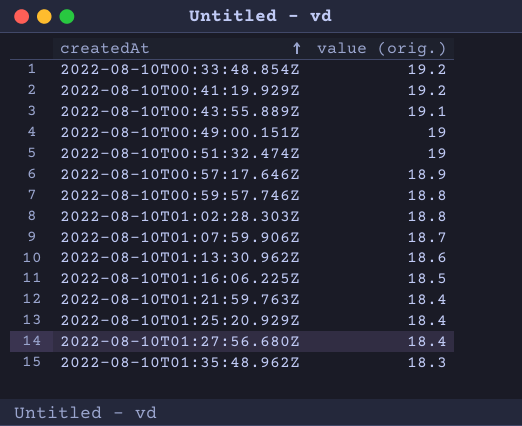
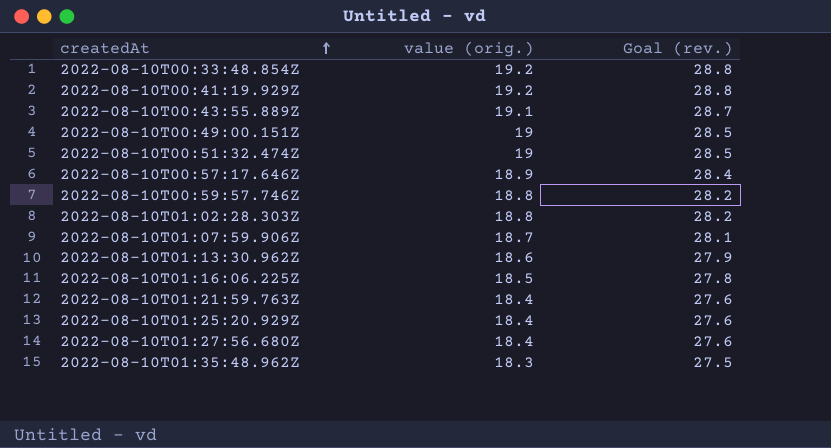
column Goal (rev.) | formula: none -> [value (orig.)] * 1.5

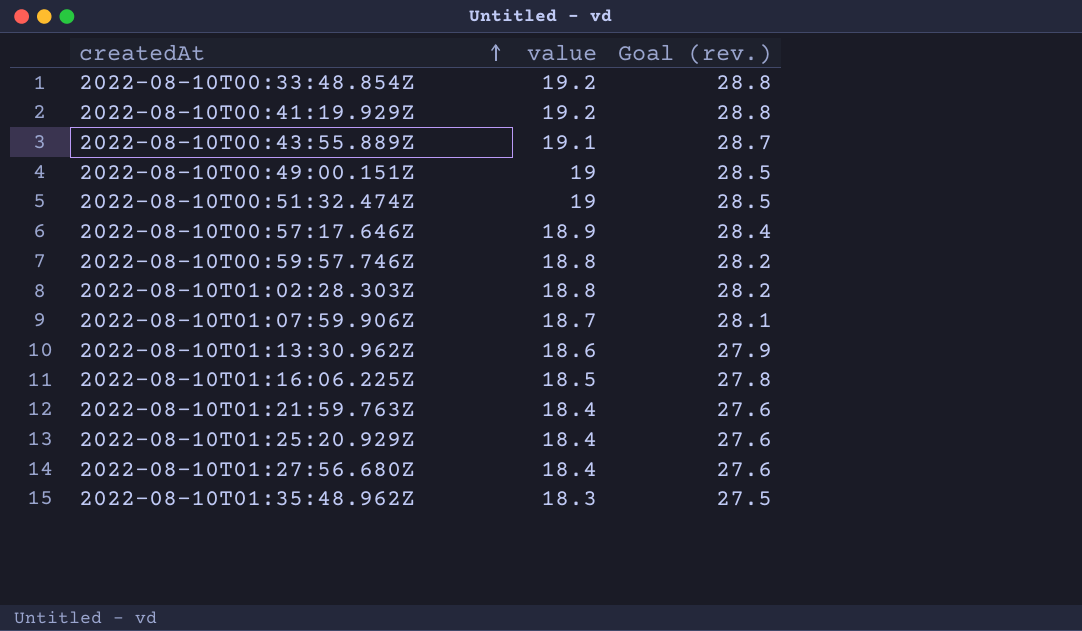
column name: value (orig.) -> value

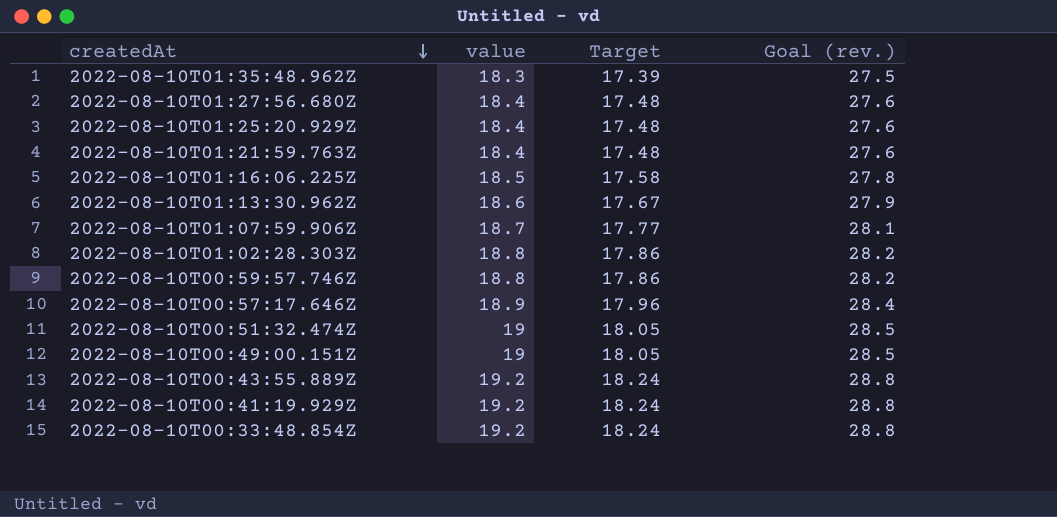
row order: createdAt ascending -> createdAt descending
column Target | formula: none -> [value] * 0.95
2022-08-10T00:43:55.889Z | value: 19.1 -> 19.2
2022-08-10T00:43:55.889Z | Goal (rev.): 28.7 -> 28.8

